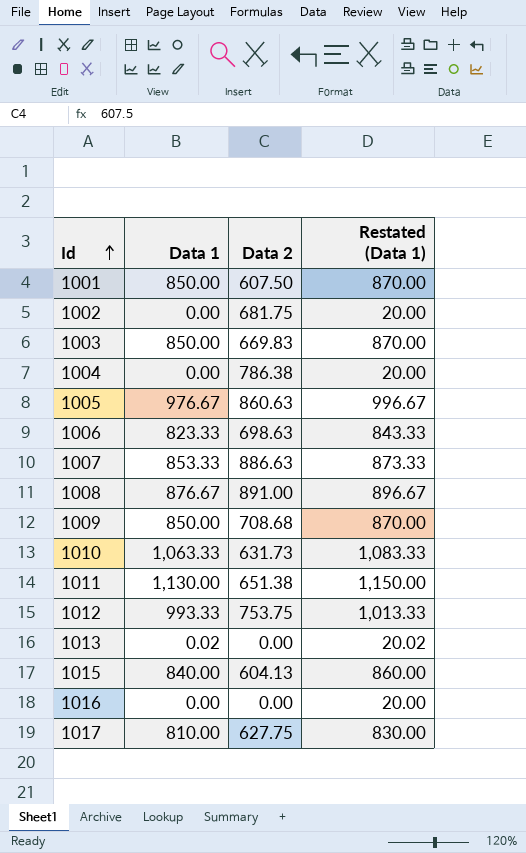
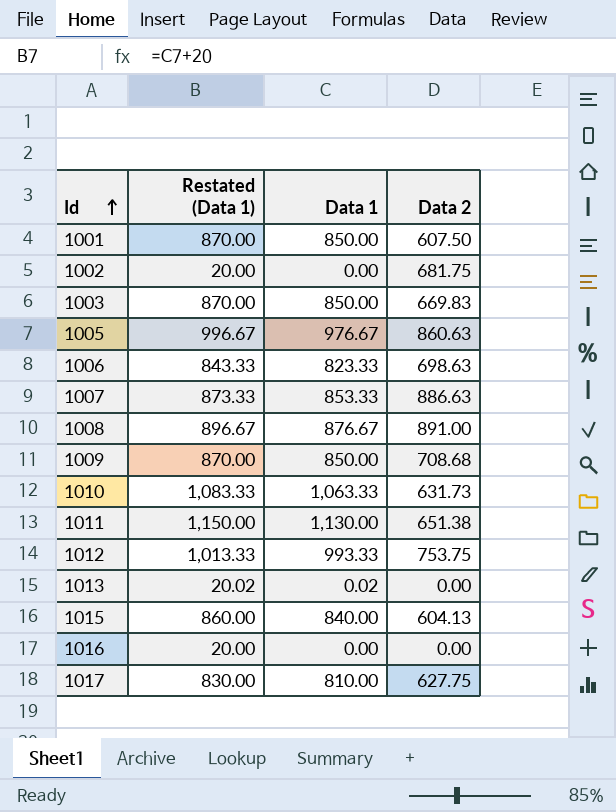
column Restated (Data 1) | position: 4 -> 2
row 1004: 0.00 | 786.38 | 20.00 -> none

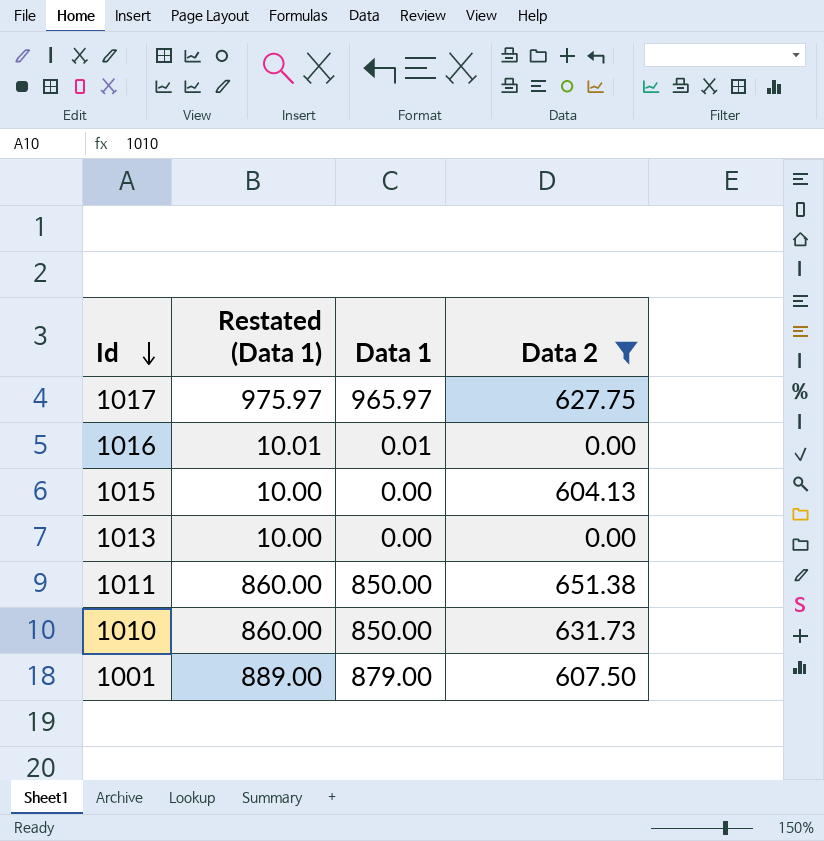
filter: none -> Data 2 <= 651.38
row order: Id ascending -> Id descending
column Restated (Data 1) | formula: [Data 1] + 20 -> [Data 1] + 10
1017 | Data 1: 810.00 -> 965.97
1016 | Data 1: 0.00 -> 0.01
1015 | Data 1: 840.00 -> 0.00
1013 | Data 1: 0.02 -> 0.00
1011 | Data 1: 1,130.00 -> 850.00
1010 | Data 1: 1,063.33 -> 850.00
1001 | Data 1: 850.00 -> 879.00

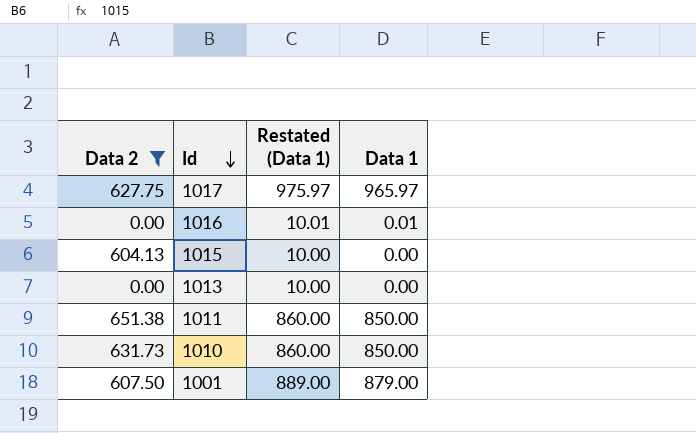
column Data 2 | position: 4 -> 1

